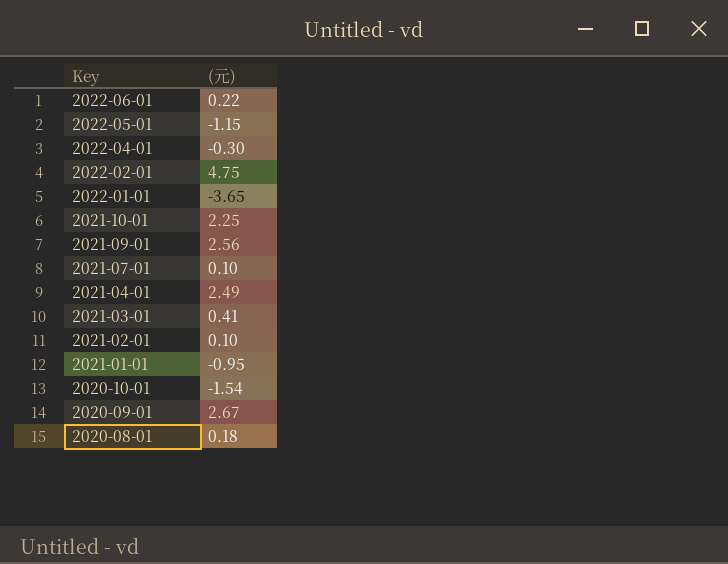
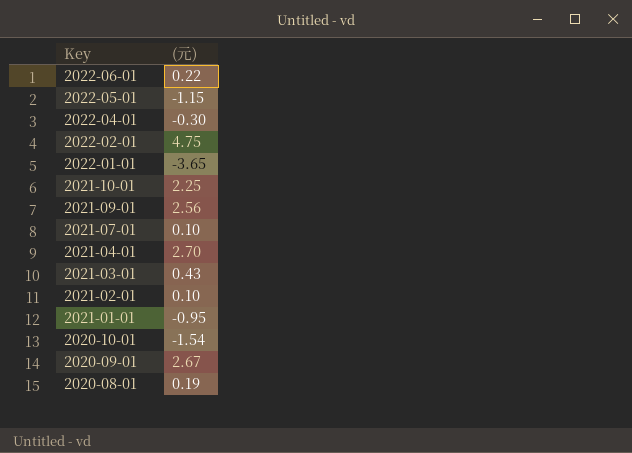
2021-04-01 | (元): 2.49 -> 2.70
2021-03-01 | (元): 0.41 -> 0.43
2020-08-01 | (元): 0.18 -> 0.19

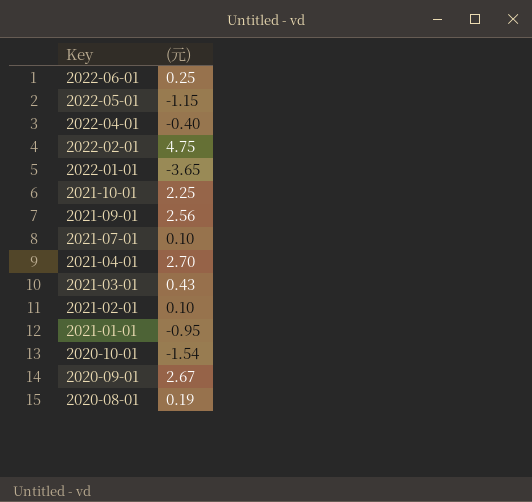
2022-06-01 | (元): 0.22 -> 0.25
2022-04-01 | (元): -0.30 -> -0.40

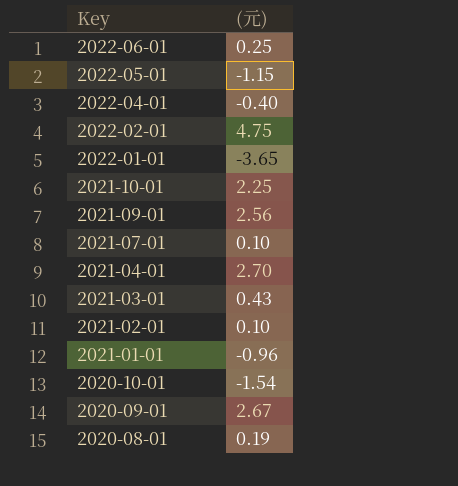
2021-01-01 | (元): -0.95 -> -0.96

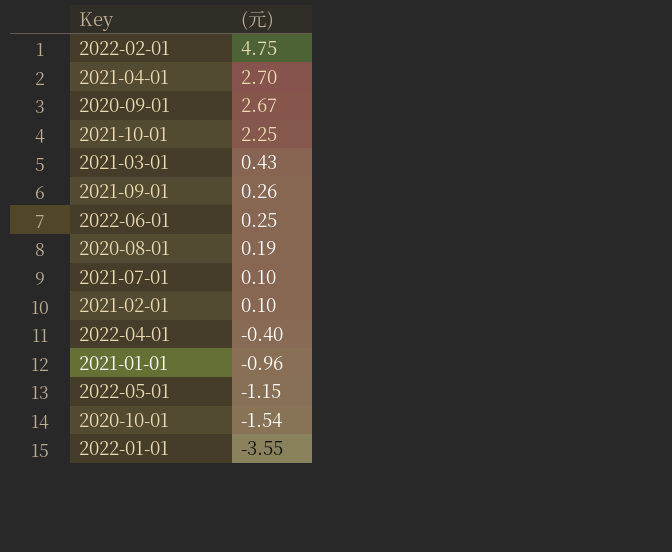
row order: Key descending -> (元) descending
2021-09-01 | (元): 2.56 -> 0.26
2022-01-01 | (元): -3.65 -> -3.55

